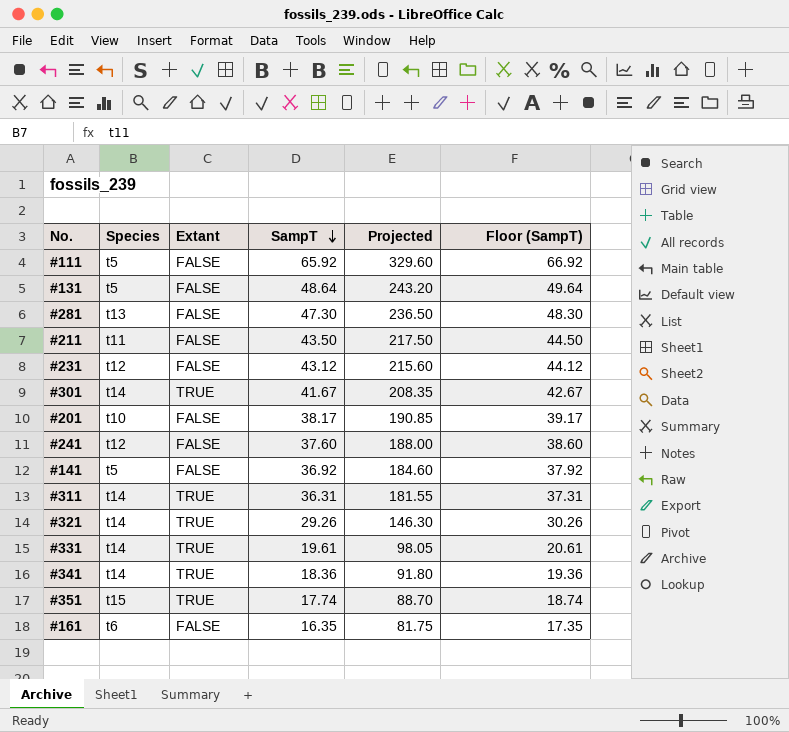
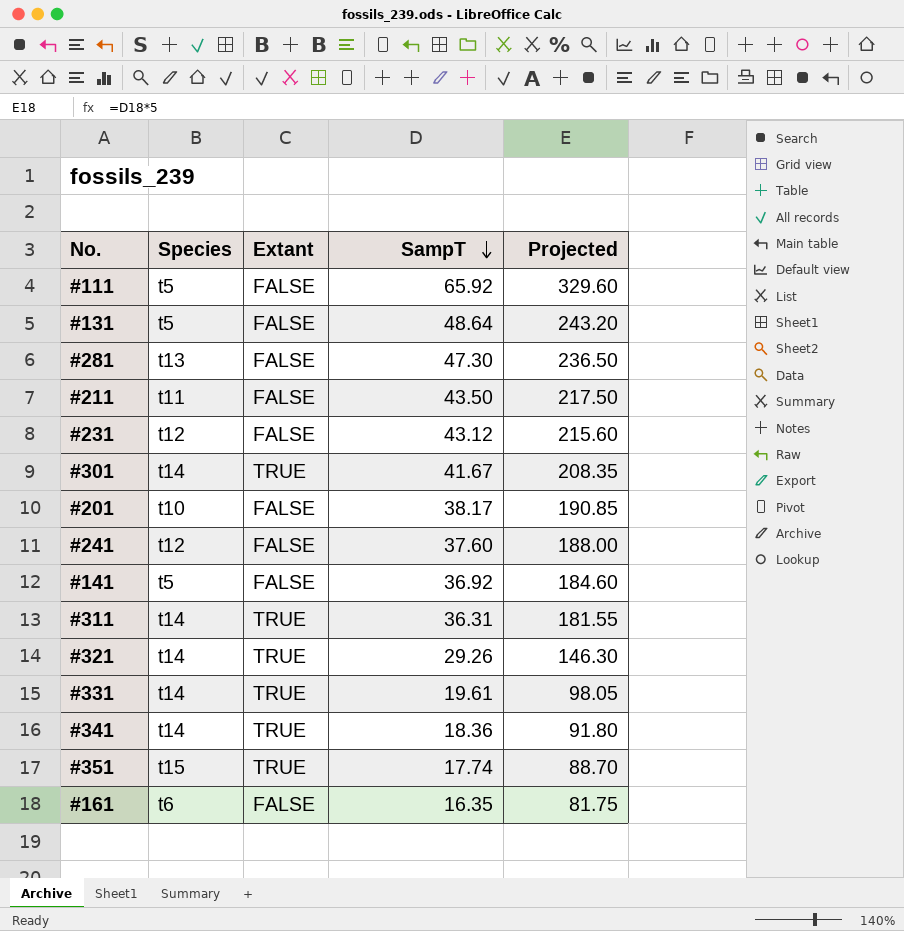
column Floor (SampT) | formula: [SampT] + 1 -> none

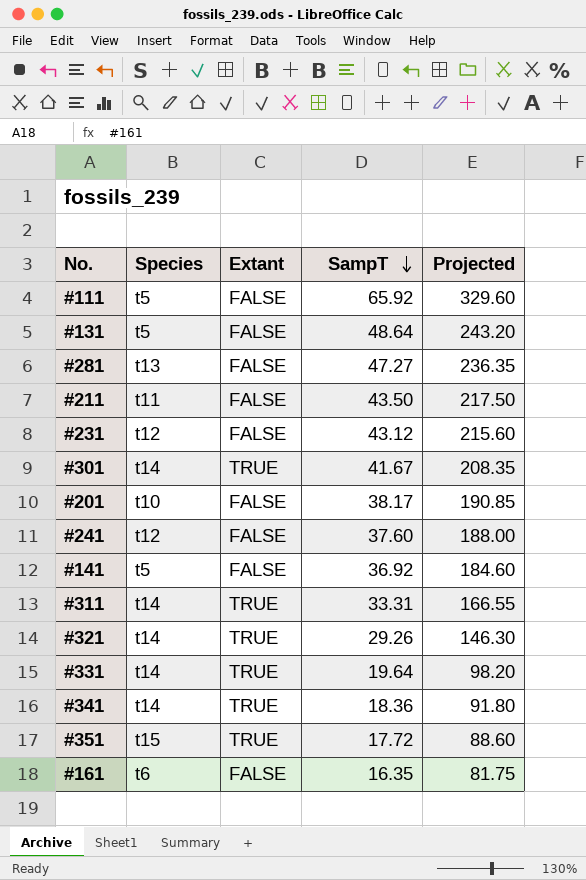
#281 | SampT: 47.30 -> 47.27
#281 | Projected: 236.50 -> 236.35
#311 | SampT: 36.31 -> 33.31
#311 | Projected: 181.55 -> 166.55
#331 | SampT: 19.61 -> 19.64
#331 | Projected: 98.05 -> 98.20
#351 | SampT: 17.74 -> 17.72
#351 | Projected: 88.70 -> 88.60

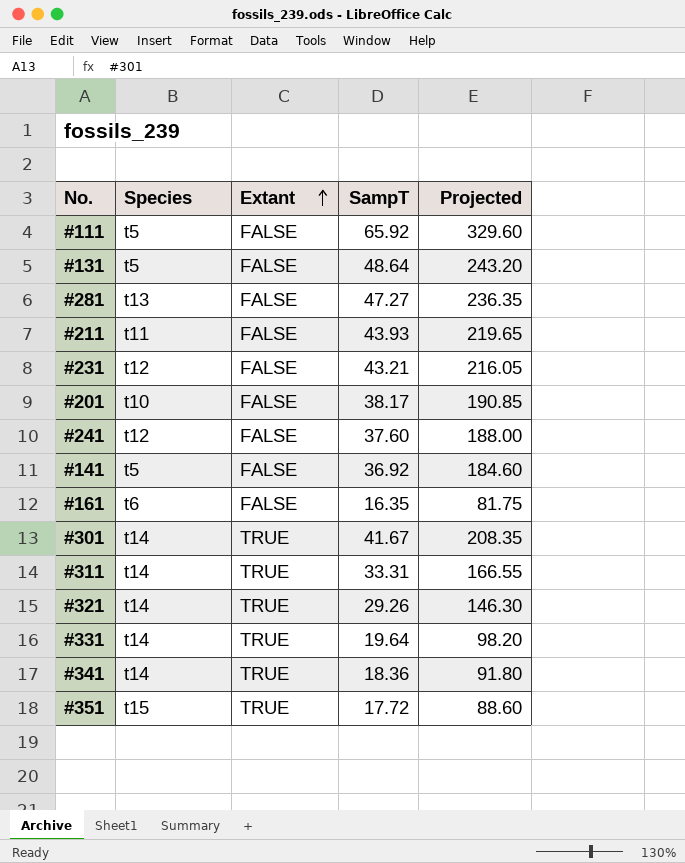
row order: SampT descending -> Extant ascending
#211 | SampT: 43.50 -> 43.93
#211 | Projected: 217.50 -> 219.65
#231 | SampT: 43.12 -> 43.21
#231 | Projected: 215.60 -> 216.05

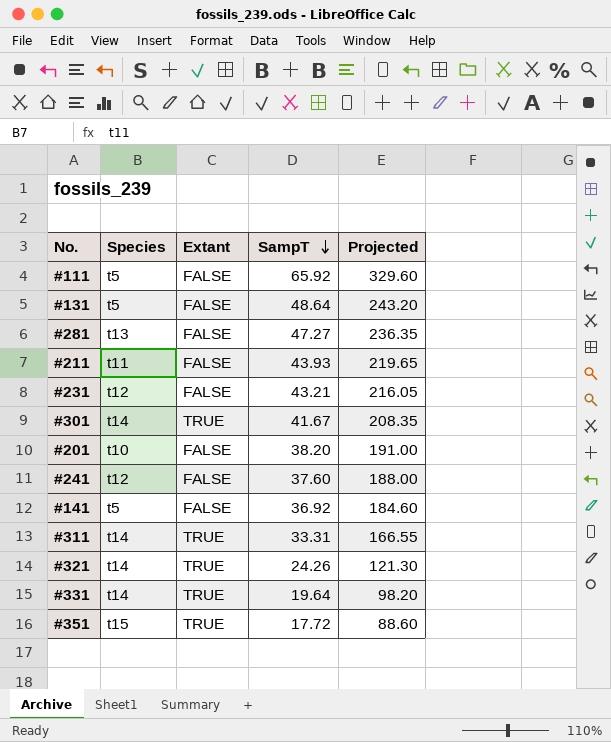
row order: Extant ascending -> SampT descending
row #161: t6 | FALSE | 16.35 | 81.75 -> none
row #341: t14 | TRUE | 18.36 | 91.80 -> none
#201 | SampT: 38.17 -> 38.20
#201 | Projected: 190.85 -> 191.00
#321 | SampT: 29.26 -> 24.26
#321 | Projected: 146.30 -> 121.30

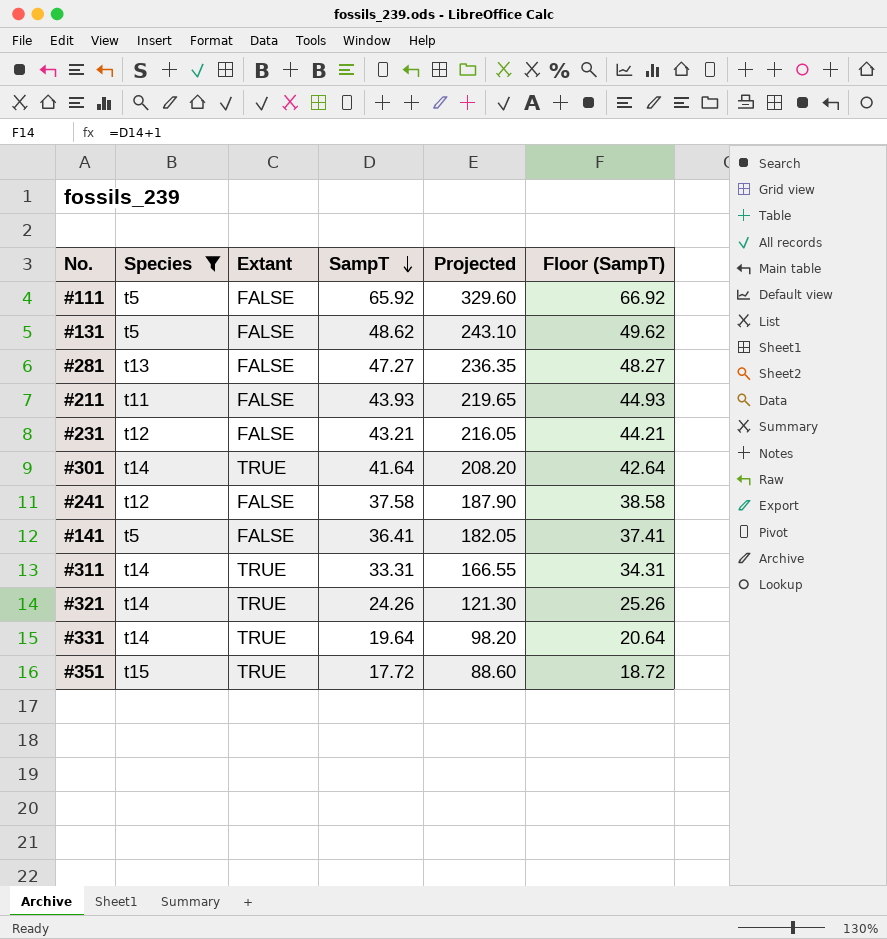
filter: none -> Species != t10
column Floor (SampT) | formula: none -> [SampT] + 1
#131 | SampT: 48.64 -> 48.62
#131 | Projected: 243.20 -> 243.10
#301 | SampT: 41.67 -> 41.64
#301 | Projected: 208.35 -> 208.20
#241 | SampT: 37.60 -> 37.58
#241 | Projected: 188.00 -> 187.90
#141 | SampT: 36.92 -> 36.41
#141 | Projected: 184.60 -> 182.05

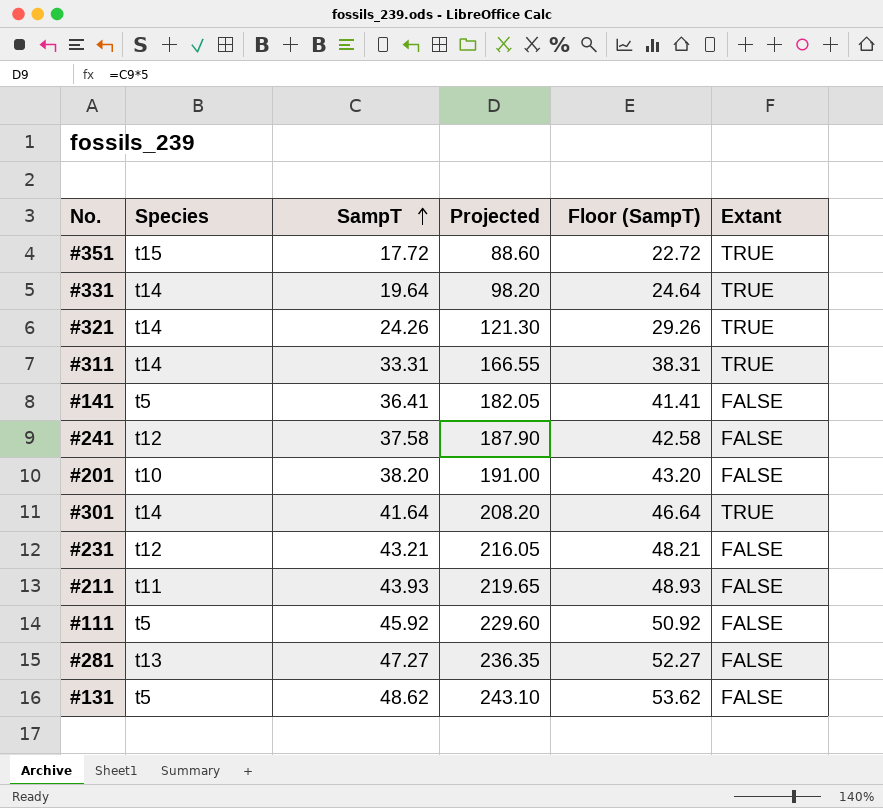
filter: Species != t10 -> none
row order: SampT descending -> SampT ascending
column Floor (SampT) | formula: [SampT] + 1 -> [SampT] + 5
column Extant | position: 3 -> 6
#111 | SampT: 65.92 -> 45.92
#111 | Projected: 329.60 -> 229.60

